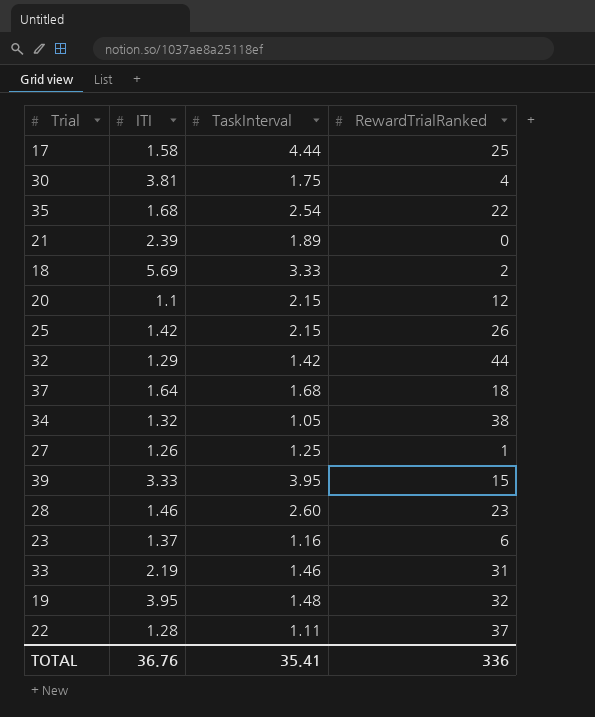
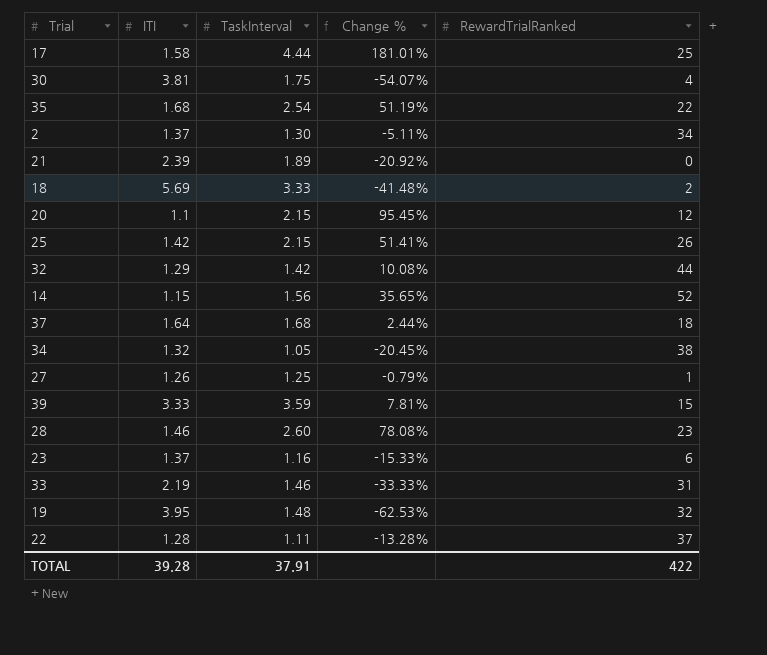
column Change % | formula: none -> ([TaskInterval] - [ITI]) / [ITI]
row 2: none -> 1.37 | 1.30 | -5.11% | 34
row 14: none -> 1.15 | 1.56 | 35.65% | 52
39 | TaskInterval: 3.95 -> 3.59
TOTAL | ITI: 36.76 -> 39.28
TOTAL | TaskInterval: 35.41 -> 37.91
TOTAL | RewardTrialRanked: 336 -> 422

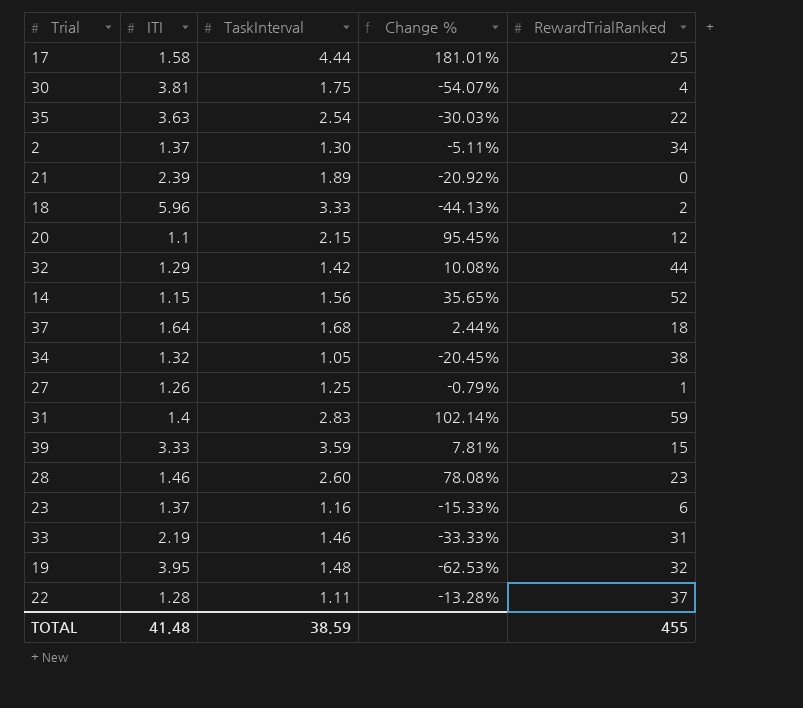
row 25: 1.42 | 2.15 | 51.41% | 26 -> none
35 | ITI: 1.68 -> 3.63
35 | Change %: 51.19% -> -30.03%
18 | ITI: 5.69 -> 5.96
18 | Change %: -41.48% -> -44.13%
row 31: none -> 1.4 | 2.83 | 102.14% | 59
TOTAL | ITI: 39.28 -> 41.48
TOTAL | TaskInterval: 37.91 -> 38.59
TOTAL | RewardTrialRanked: 422 -> 455

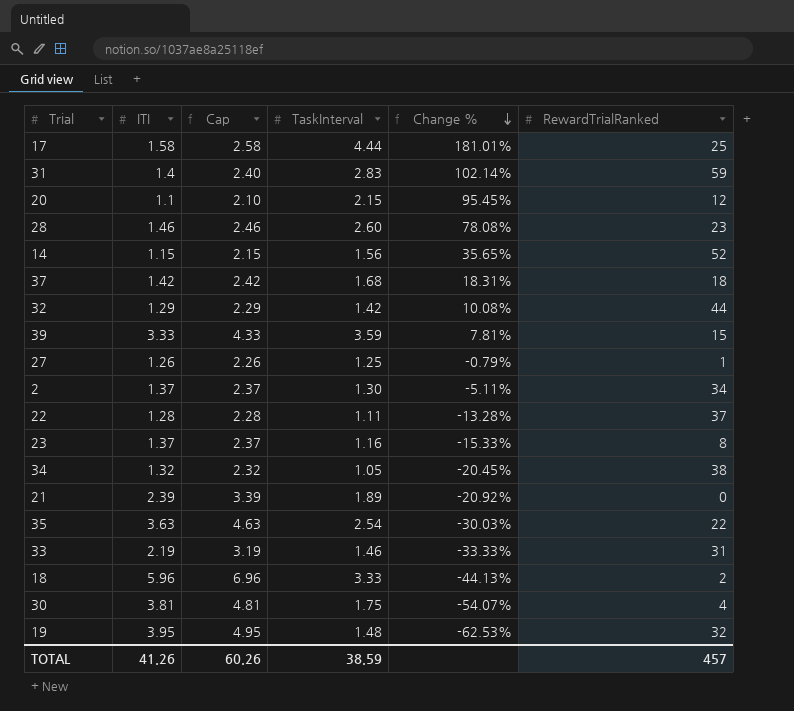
row order: none -> Change % descending
column Cap | formula: none -> [ITI] + 1
37 | ITI: 1.64 -> 1.42
37 | Change %: 2.44% -> 18.31%
23 | RewardTrialRanked: 6 -> 8
TOTAL | ITI: 41.48 -> 41.26
TOTAL | RewardTrialRanked: 455 -> 457

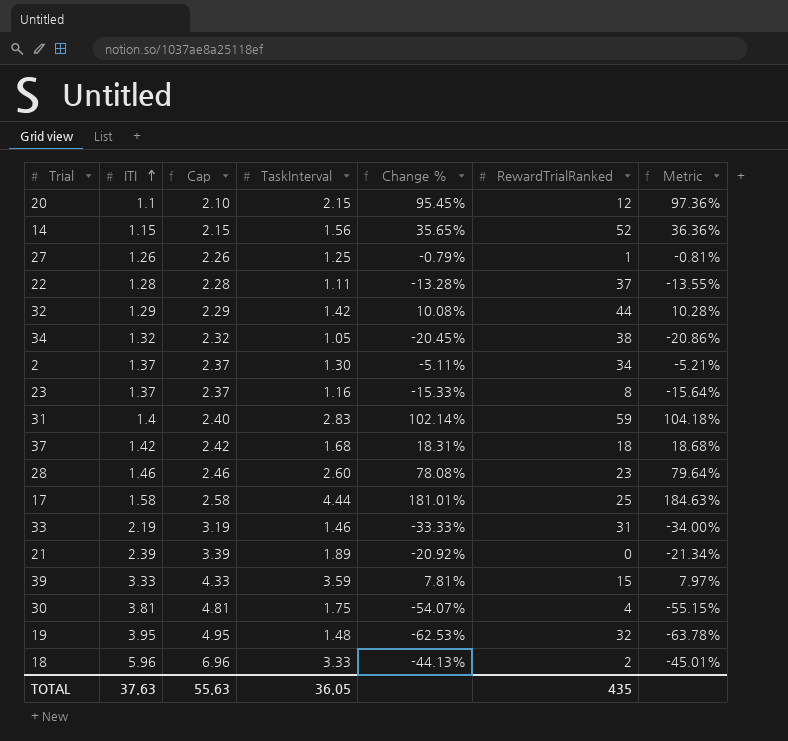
row order: Change % descending -> ITI ascending
column Metric | formula: none -> [Change %] * 1.02
row 35: 3.63 | 4.63 | 2.54 | -30.03% | 22 -> none
TOTAL | ITI: 41.26 -> 37.63
TOTAL | Cap: 60.26 -> 55.63
TOTAL | TaskInterval: 38.59 -> 36.05
TOTAL | RewardTrialRanked: 457 -> 435

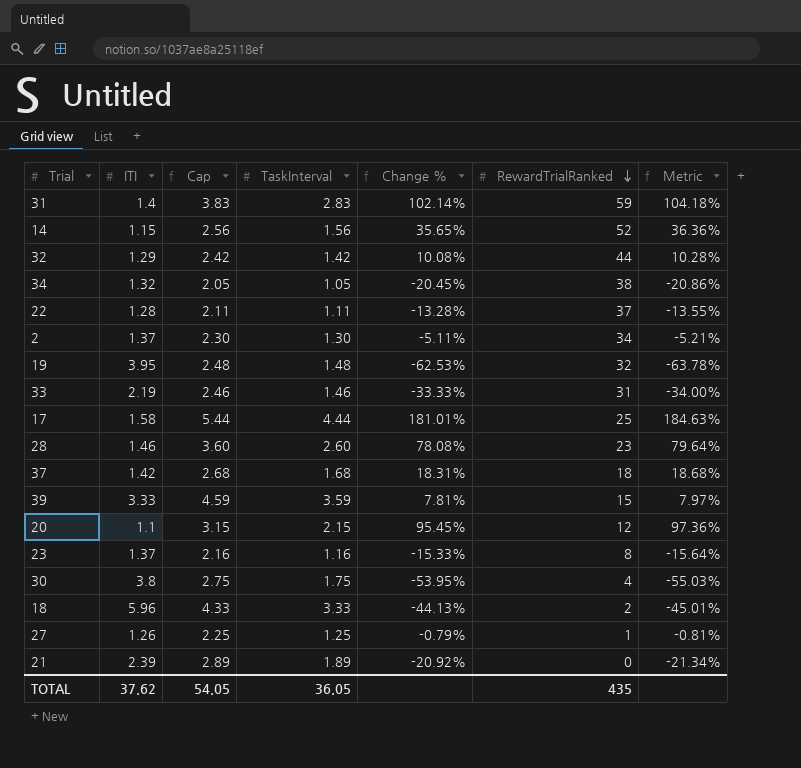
row order: ITI ascending -> RewardTrialRanked descending
column Cap | formula: [ITI] + 1 -> [TaskInterval] + 1
30 | ITI: 3.81 -> 3.8
30 | Change %: -54.07% -> -53.95%
30 | Metric: -55.15% -> -55.03%
TOTAL | ITI: 37.63 -> 37.62
TOTAL | Cap: 55.63 -> 54.05

